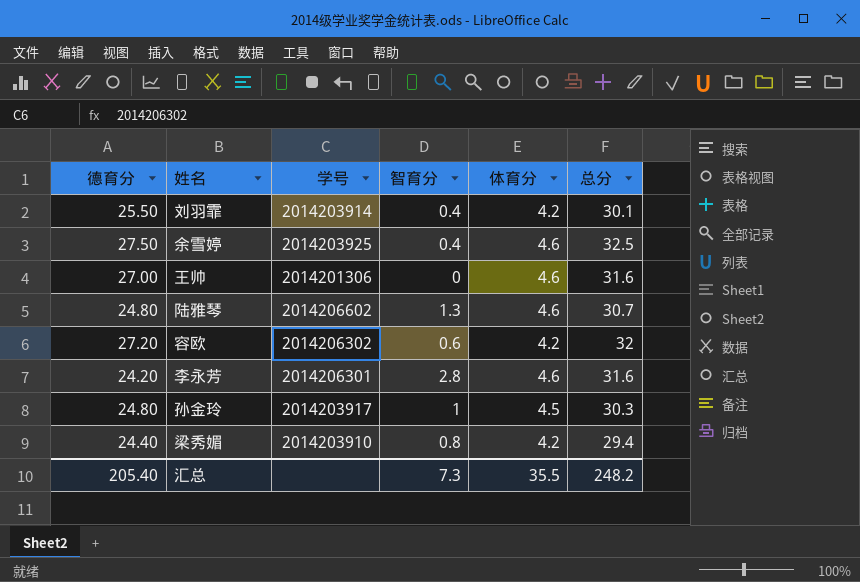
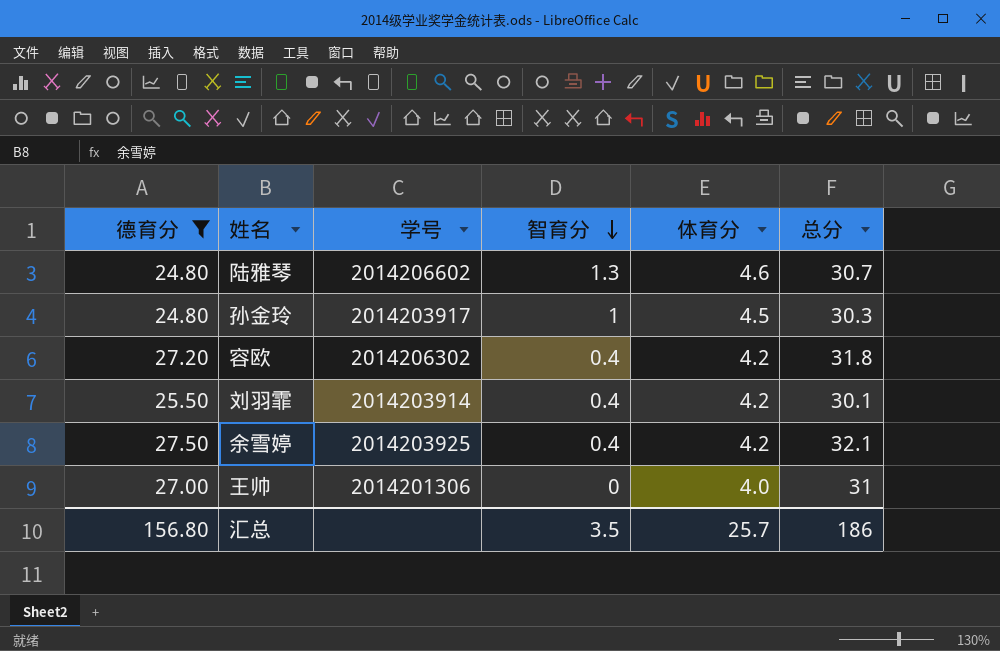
filter: none -> 德育分 >= 24.80
row order: none -> 智育分 descending
容欧 | 智育分: 0.6 -> 0.4
容欧 | 总分: 32 -> 31.8
余雪婷 | 体育分: 4.6 -> 4.2
余雪婷 | 总分: 32.5 -> 32.1
王帅 | 体育分: 4.6 -> 4.0
王帅 | 总分: 31.6 -> 31
汇总 | 德育分: 205.40 -> 156.80
汇总 | 智育分: 7.3 -> 3.5
汇总 | 体育分: 35.5 -> 25.7
汇总 | 总分: 248.2 -> 186

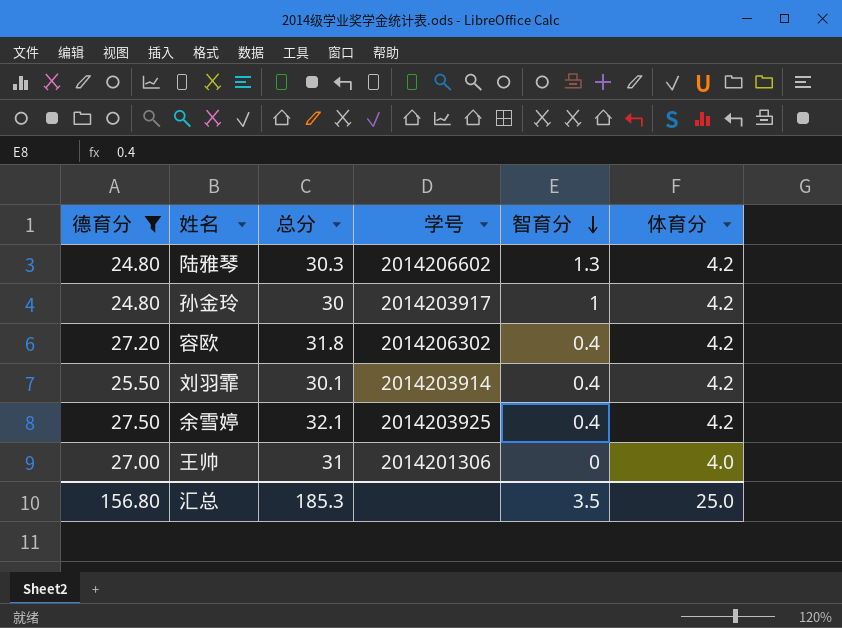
column 总分 | position: 6 -> 3
陆雅琴 | 总分: 30.7 -> 30.3
陆雅琴 | 体育分: 4.6 -> 4.2
孙金玲 | 总分: 30.3 -> 30
孙金玲 | 体育分: 4.5 -> 4.2
汇总 | 总分: 186 -> 185.3
汇总 | 体育分: 25.7 -> 25.0

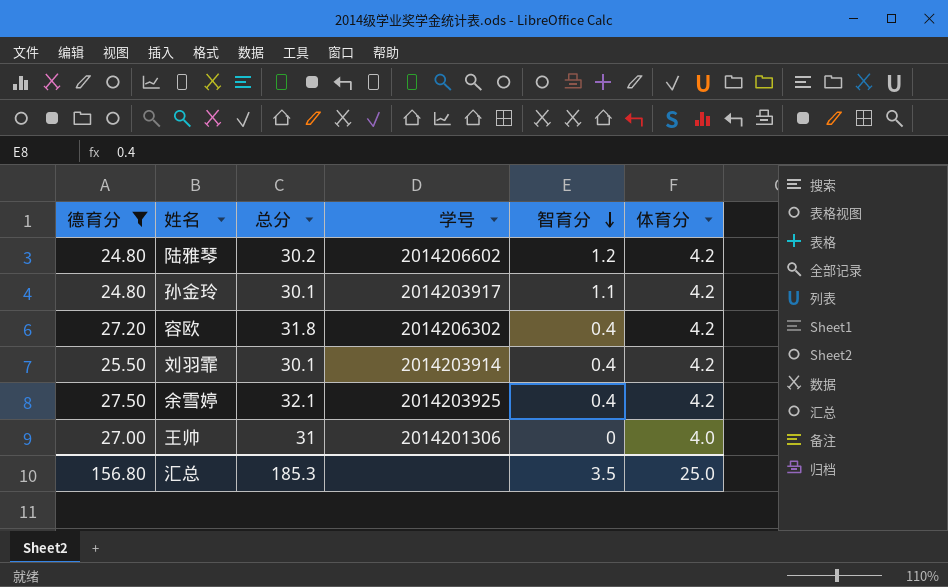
陆雅琴 | 总分: 30.3 -> 30.2
陆雅琴 | 智育分: 1.3 -> 1.2
孙金玲 | 总分: 30 -> 30.1
孙金玲 | 智育分: 1 -> 1.1

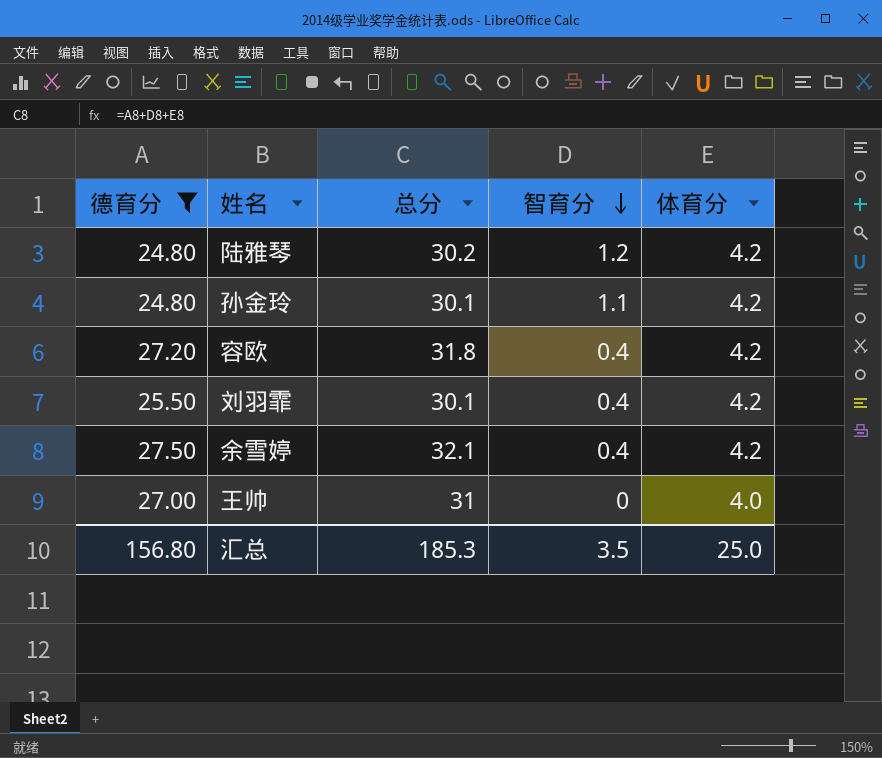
column 学号 | position: 4 -> none

